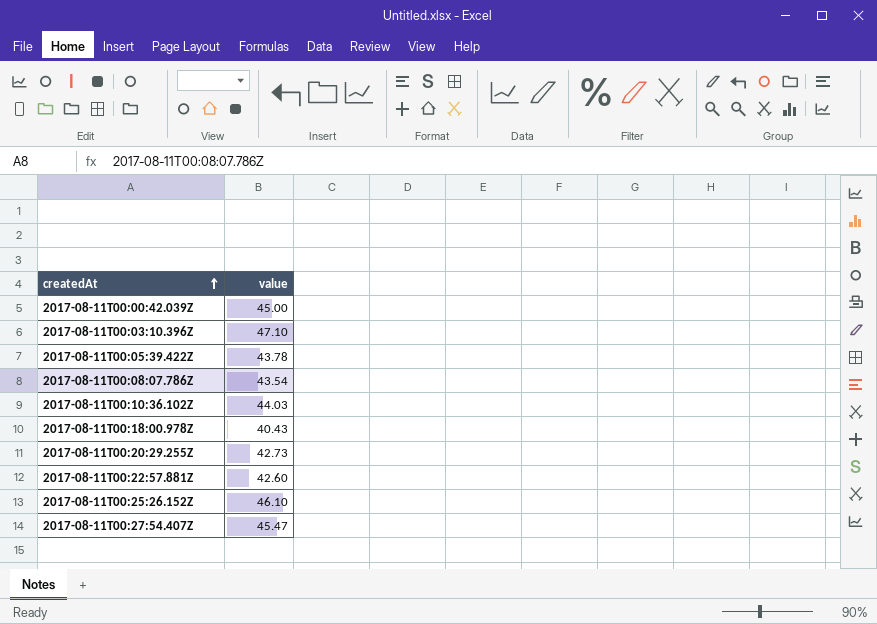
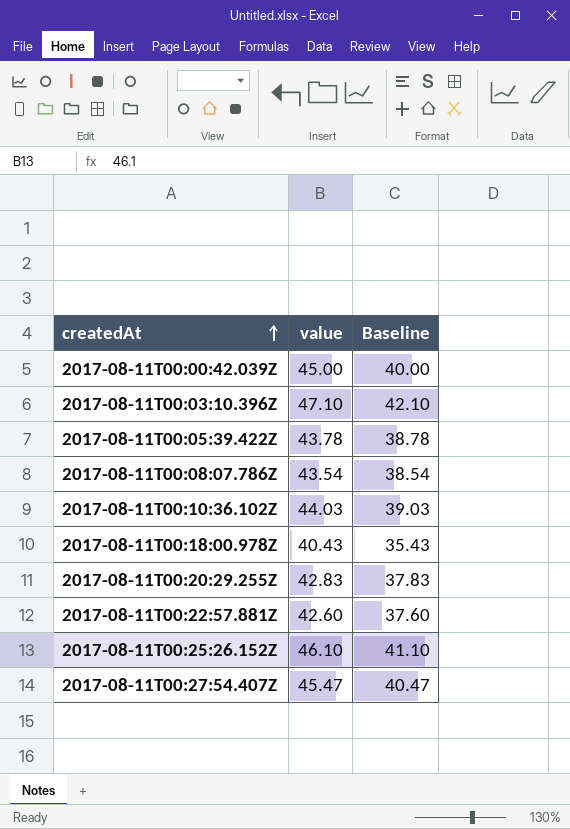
column Baseline | formula: none -> [value] - 5
2017-08-11T00:20:29.255Z | value: 42.73 -> 42.83

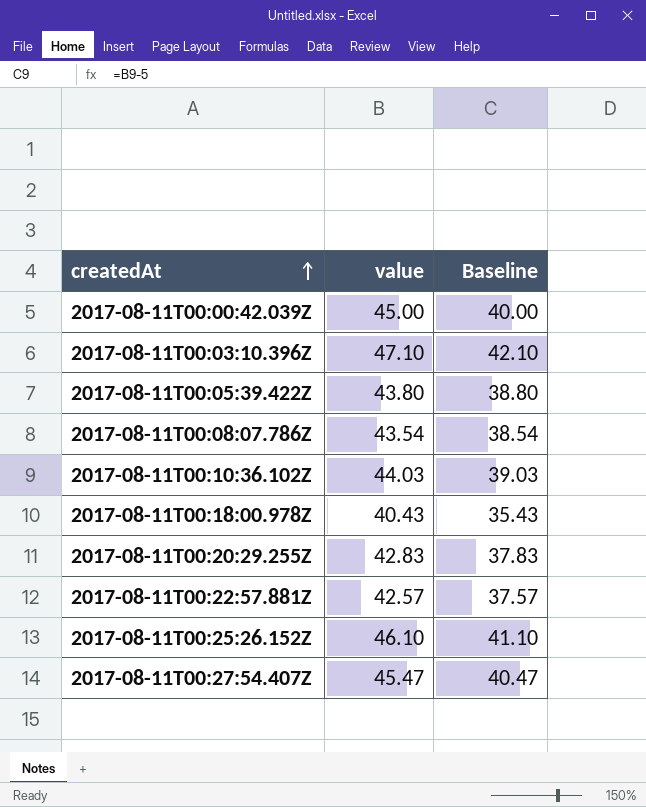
2017-08-11T00:05:39.422Z | value: 43.78 -> 43.80
2017-08-11T00:05:39.422Z | Baseline: 38.78 -> 38.80
2017-08-11T00:22:57.881Z | value: 42.60 -> 42.57
2017-08-11T00:22:57.881Z | Baseline: 37.60 -> 37.57

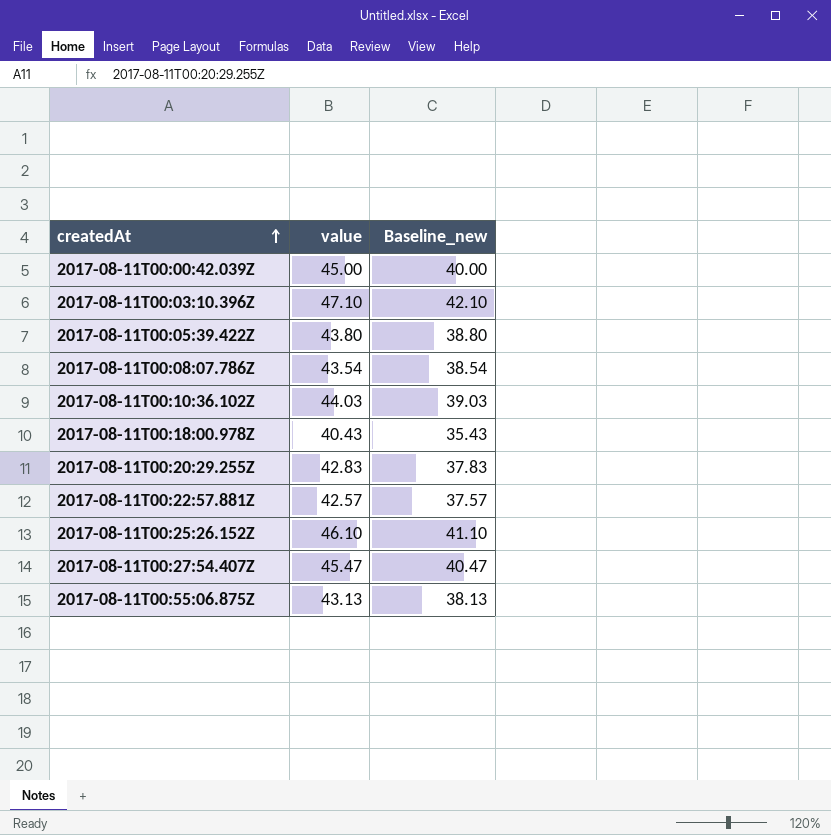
column name: Baseline -> Baseline_new
row 2017-08-11T00:55:06.875Z: none -> 43.13 | 38.13

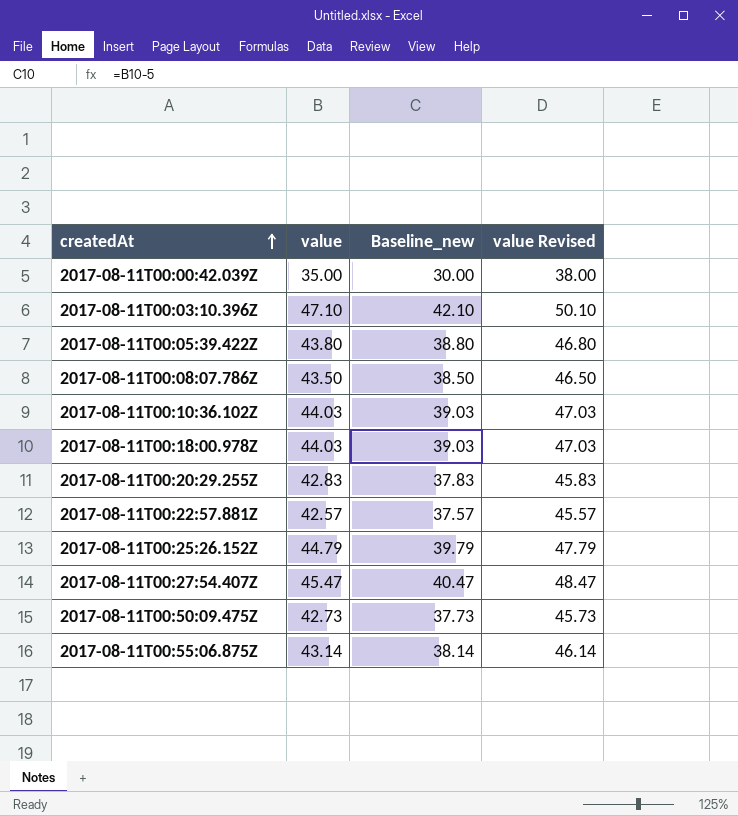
column value Revised | formula: none -> [value] + 3
2017-08-11T00:00:42.039Z | value: 45.00 -> 35.00
2017-08-11T00:00:42.039Z | Baseline_new: 40.00 -> 30.00
2017-08-11T00:08:07.786Z | value: 43.54 -> 43.50
2017-08-11T00:08:07.786Z | Baseline_new: 38.54 -> 38.50
2017-08-11T00:18:00.978Z | value: 40.43 -> 44.03
2017-08-11T00:18:00.978Z | Baseline_new: 35.43 -> 39.03
2017-08-11T00:25:26.152Z | value: 46.10 -> 44.79
2017-08-11T00:25:26.152Z | Baseline_new: 41.10 -> 39.79
row 2017-08-11T00:50:09.475Z: none -> 42.73 | 37.73 | 45.73
2017-08-11T00:55:06.875Z | value: 43.13 -> 43.14
2017-08-11T00:55:06.875Z | Baseline_new: 38.13 -> 38.14

